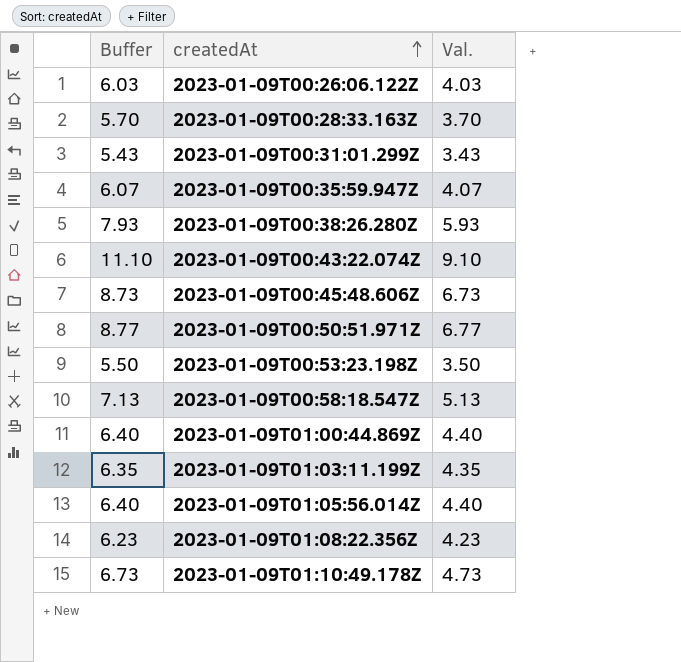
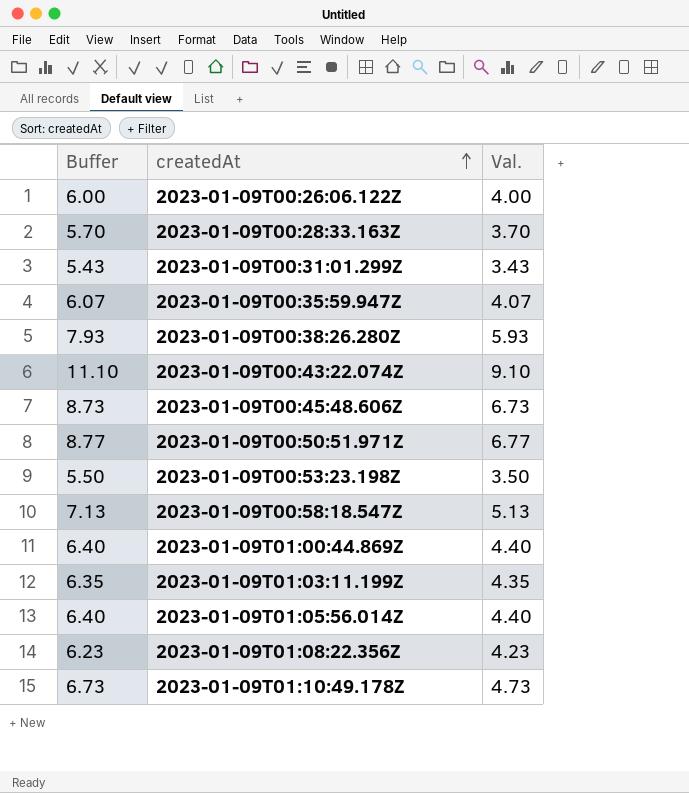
2023-01-09T00:26:06.122Z | Buffer: 6.03 -> 6.00
2023-01-09T00:26:06.122Z | Val.: 4.03 -> 4.00

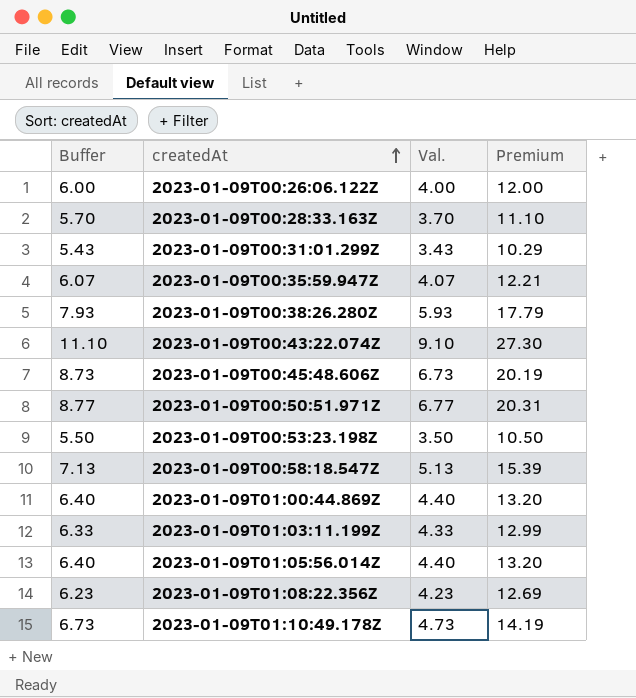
column Premium | formula: none -> [Val.] * 3
2023-01-09T01:03:11.199Z | Buffer: 6.35 -> 6.33
2023-01-09T01:03:11.199Z | Val.: 4.35 -> 4.33

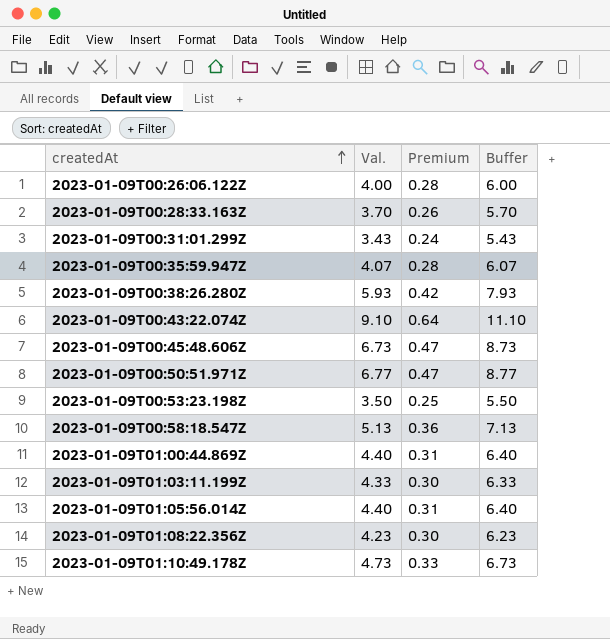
column Premium | formula: [Val.] * 3 -> [Val.] * 0.07
column Buffer | position: 1 -> 4

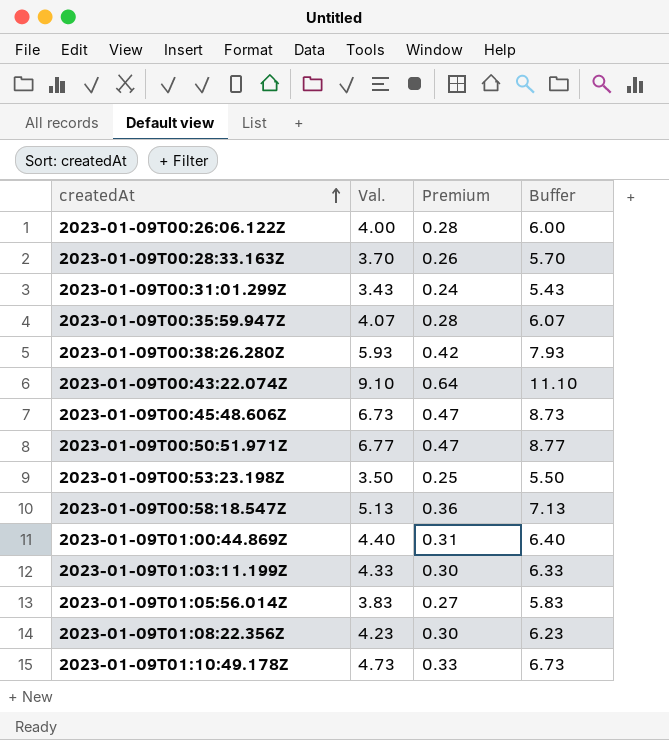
2023-01-09T01:05:56.014Z | Val.: 4.40 -> 3.83
2023-01-09T01:05:56.014Z | Premium: 0.31 -> 0.27
2023-01-09T01:05:56.014Z | Buffer: 6.40 -> 5.83

